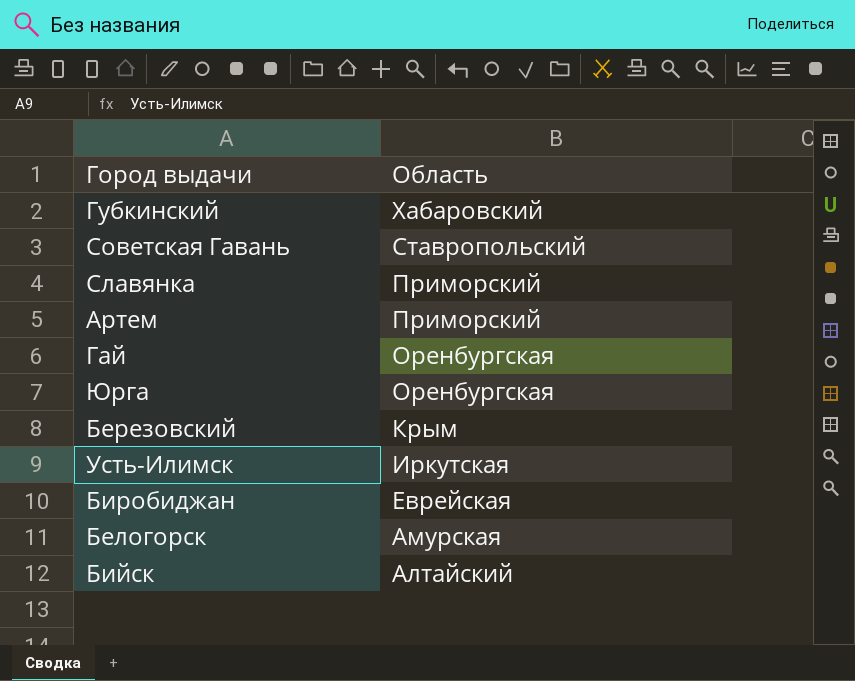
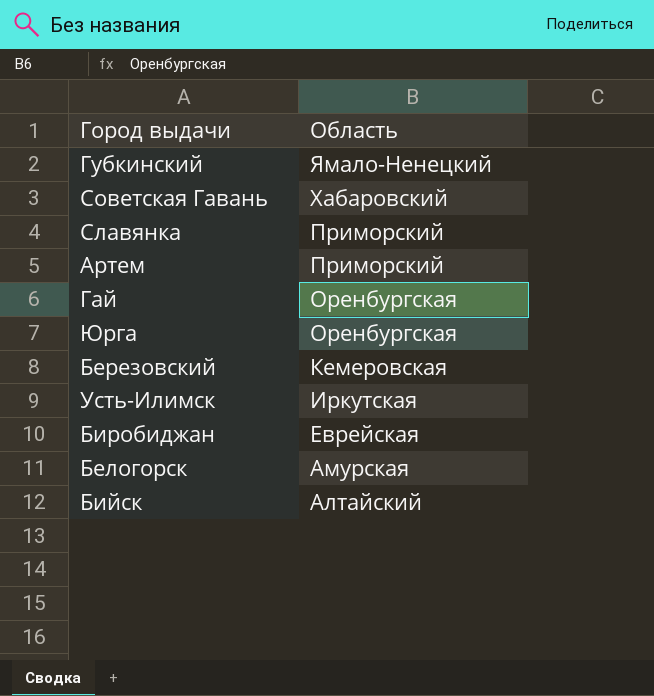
Губкинский | Область: Хабаровский -> Ямало-Ненецкий
Советская Гавань | Область: Ставропольский -> Хабаровский
Березовский | Область: Крым -> Кемеровская

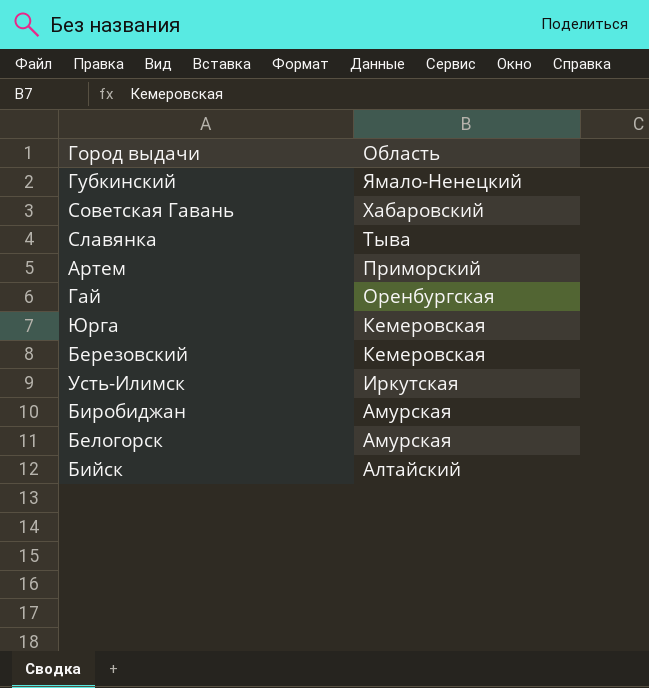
Славянка | Область: Приморский -> Тыва
Юрга | Область: Оренбургская -> Кемеровская
Биробиджан | Область: Еврейская -> Амурская

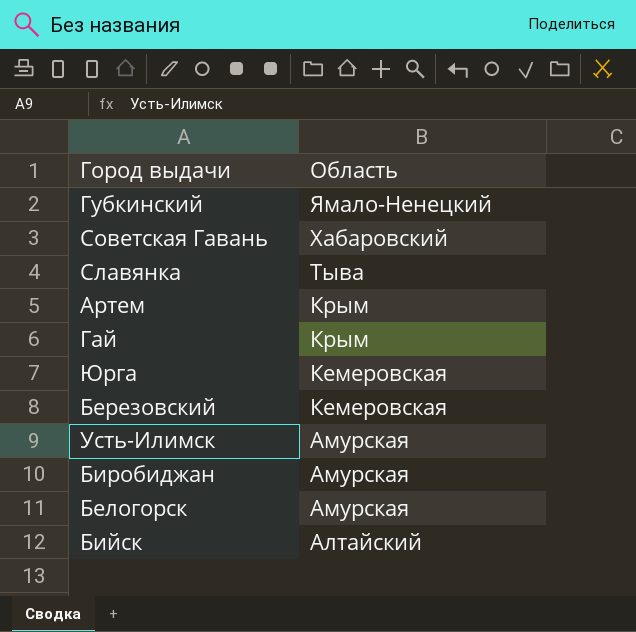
Артем | Область: Приморский -> Крым
Гай | Область: Оренбургская -> Крым
Усть-Илимск | Область: Иркутская -> Амурская

